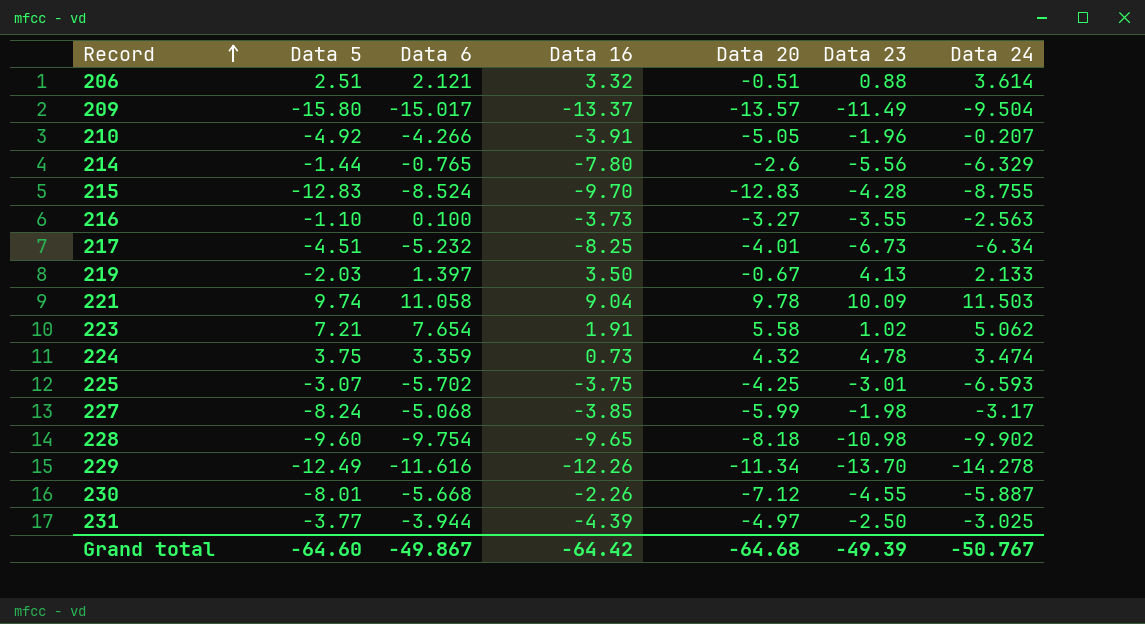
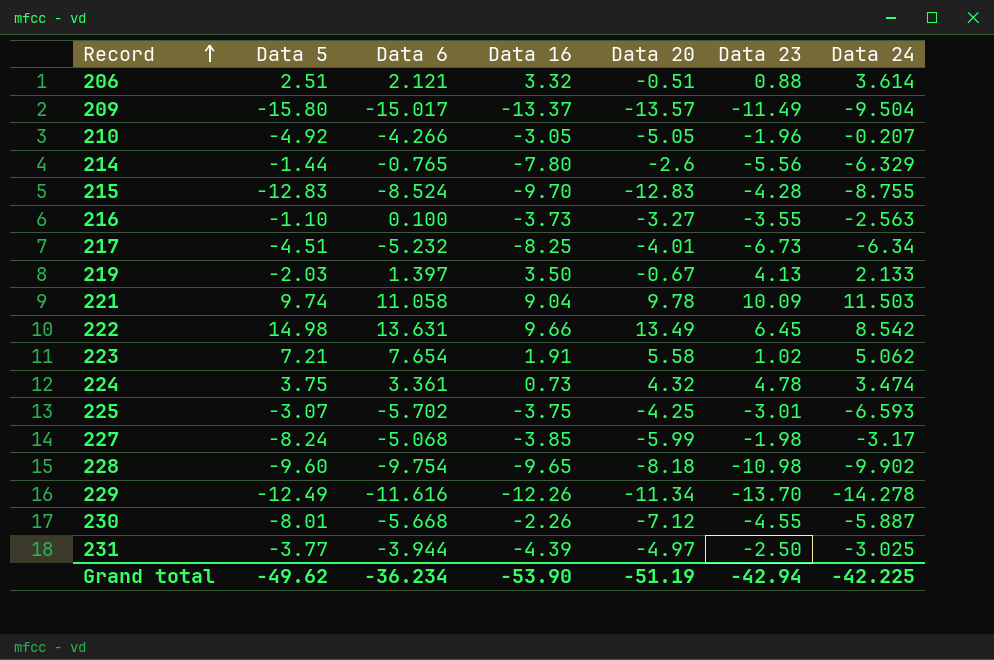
210 | Data 16: -3.91 -> -3.05
row 222: none -> 14.98 | 13.631 | 9.66 | 13.49 | 6.45 | 8.542
224 | Data 6: 3.359 -> 3.361
Grand total | Data 5: -64.60 -> -49.62
Grand total | Data 6: -49.867 -> -36.234
Grand total | Data 16: -64.42 -> -53.90
Grand total | Data 20: -64.68 -> -51.19
Grand total | Data 23: -49.39 -> -42.94
Grand total | Data 24: -50.767 -> -42.225

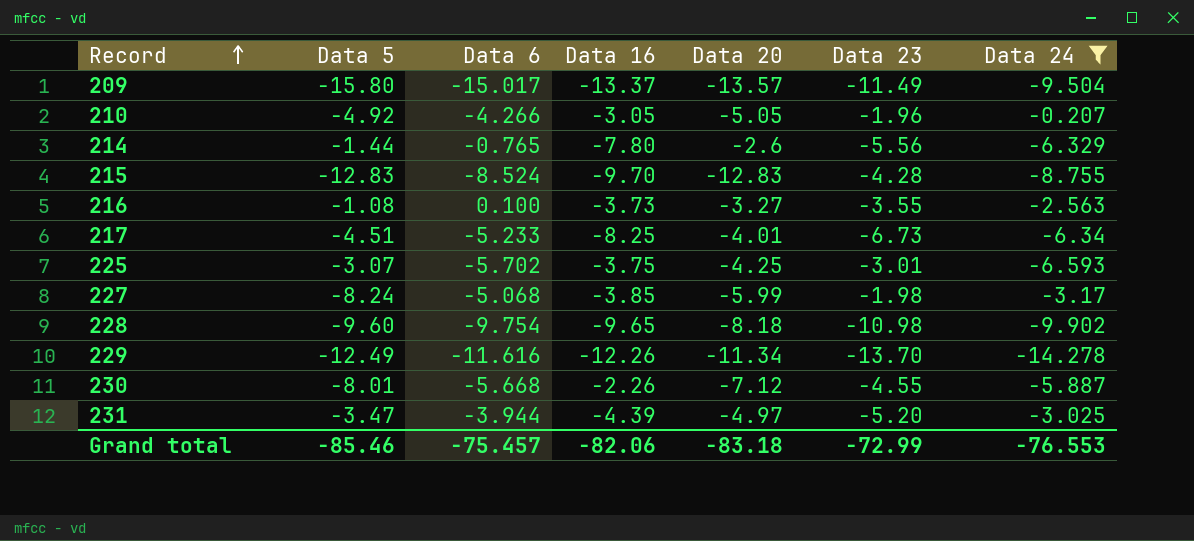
filter: none -> Data 24 <= -0.207
216 | Data 5: -1.10 -> -1.08
217 | Data 6: -5.232 -> -5.233
231 | Data 5: -3.77 -> -3.47
231 | Data 23: -2.50 -> -5.20
Grand total | Data 5: -49.62 -> -85.46
Grand total | Data 6: -36.234 -> -75.457
Grand total | Data 16: -53.90 -> -82.06
Grand total | Data 20: -51.19 -> -83.18
Grand total | Data 23: -42.94 -> -72.99
Grand total | Data 24: -42.225 -> -76.553

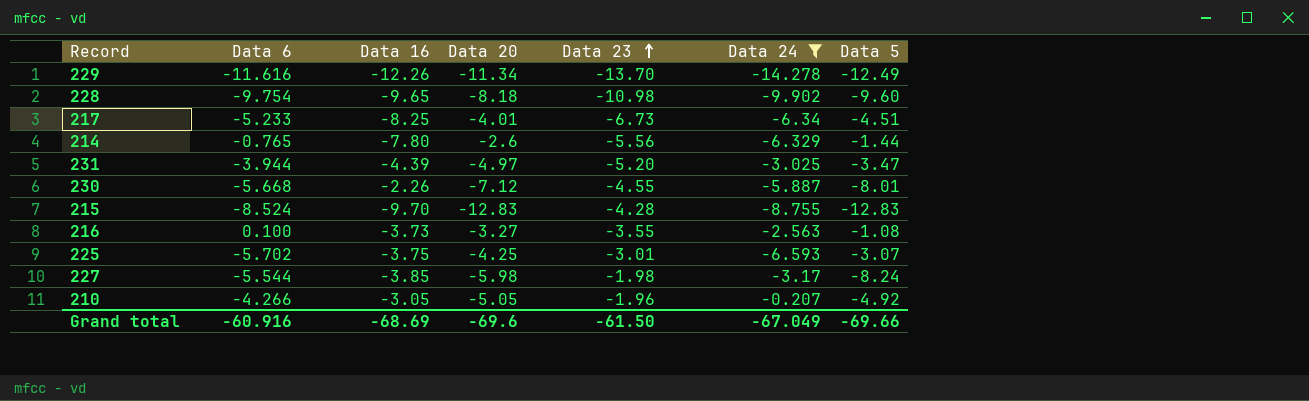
row order: Record ascending -> Data 23 ascending
column Data 5 | position: 2 -> 7
row 209: -15.80 | -15.017 | -13.37 | -13.57 | -11.49 | -9.504 -> none
227 | Data 6: -5.068 -> -5.544
227 | Data 20: -5.99 -> -5.98
Grand total | Data 6: -75.457 -> -60.916
Grand total | Data 16: -82.06 -> -68.69
Grand total | Data 20: -83.18 -> -69.6
Grand total | Data 23: -72.99 -> -61.50
Grand total | Data 24: -76.553 -> -67.049
Grand total | Data 5: -85.46 -> -69.66

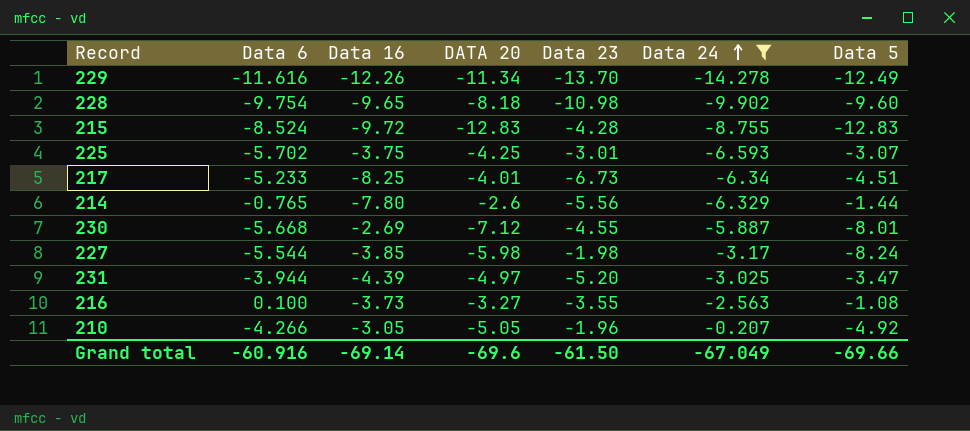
row order: Data 23 ascending -> Data 24 ascending
column name: Data 20 -> DATA 20
215 | Data 16: -9.70 -> -9.72
230 | Data 16: -2.26 -> -2.69
Grand total | Data 16: -68.69 -> -69.14

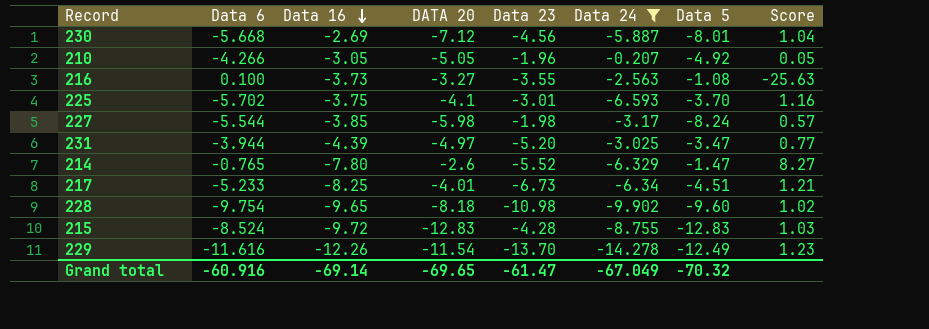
row order: Data 24 ascending -> Data 16 descending
column Score | formula: none -> [Data 24] / [Data 6]
230 | Data 23: -4.55 -> -4.56
225 | DATA 20: -4.25 -> -4.1
225 | Data 5: -3.07 -> -3.70
214 | Data 23: -5.56 -> -5.52
214 | Data 5: -1.44 -> -1.47
229 | DATA 20: -11.34 -> -11.54
Grand total | DATA 20: -69.6 -> -69.65
Grand total | Data 23: -61.50 -> -61.47
Grand total | Data 5: -69.66 -> -70.32

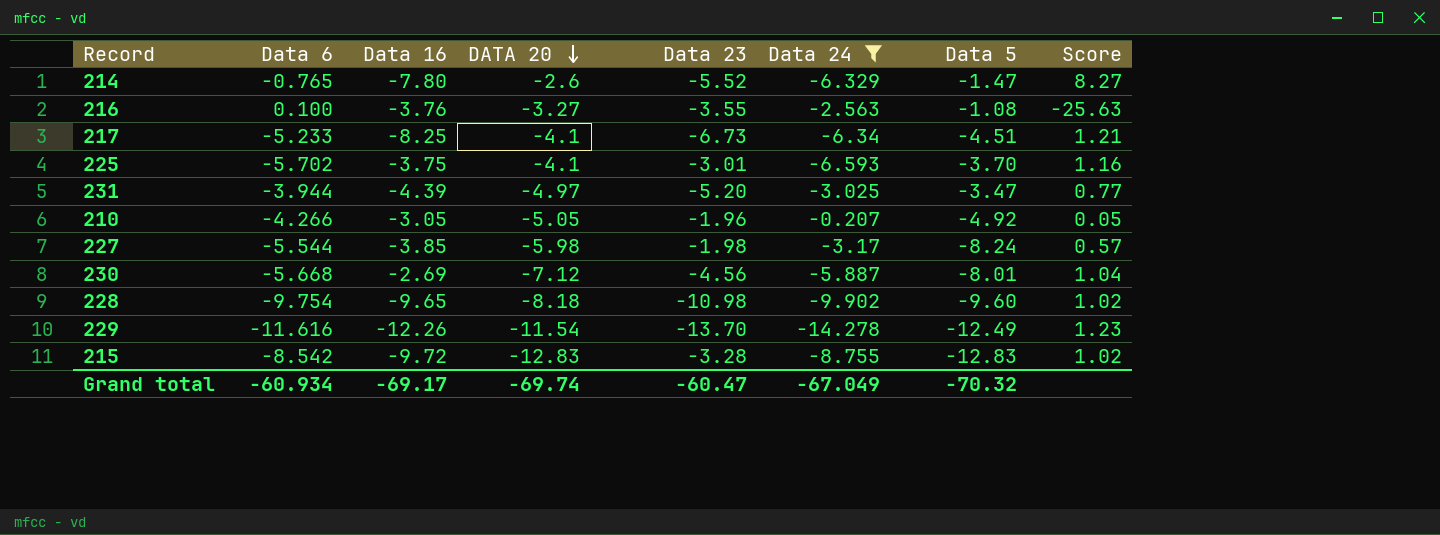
row order: Data 16 descending -> DATA 20 descending
216 | Data 16: -3.73 -> -3.76
217 | DATA 20: -4.01 -> -4.1
215 | Data 6: -8.524 -> -8.542
215 | Data 23: -4.28 -> -3.28
215 | Score: 1.03 -> 1.02
Grand total | Data 6: -60.916 -> -60.934
Grand total | Data 16: -69.14 -> -69.17
Grand total | DATA 20: -69.65 -> -69.74
Grand total | Data 23: -61.47 -> -60.47

